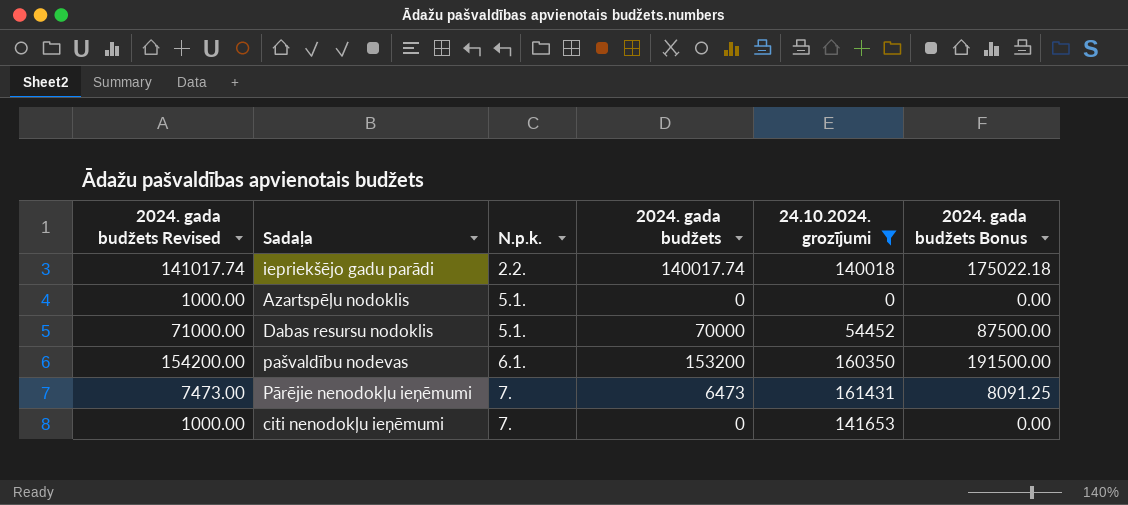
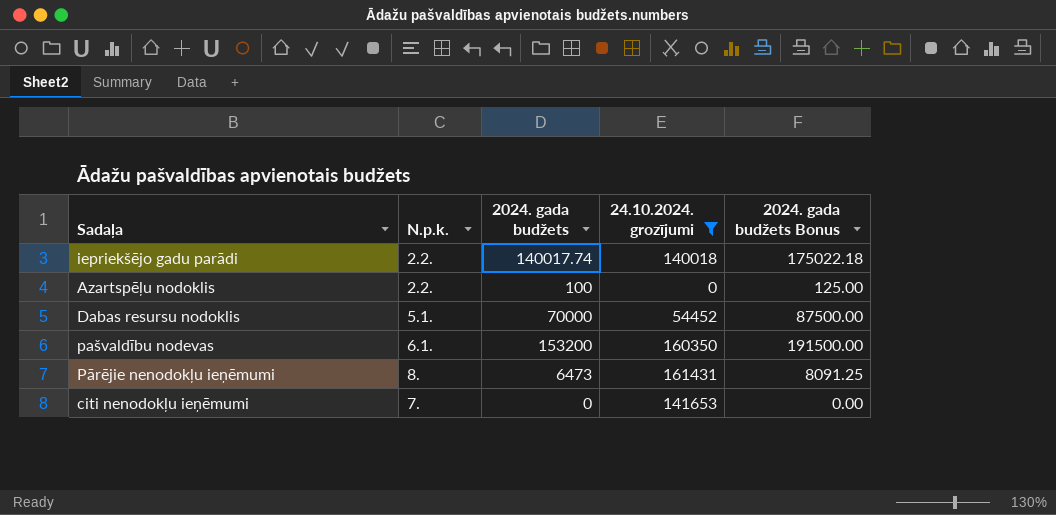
column 2024. gada budžets Revised | formula: [2024. gada budžets] + 1000 -> none
Azartspēļu nodoklis | N.p.k.: 5.1. -> 2.2.
Azartspēļu nodoklis | 2024. gada budžets: 0 -> 100
Azartspēļu nodoklis | 2024. gada budžets Bonus: 0.00 -> 125.00
Pārējie nenodokļu ieņēmumi | N.p.k.: 7. -> 8.

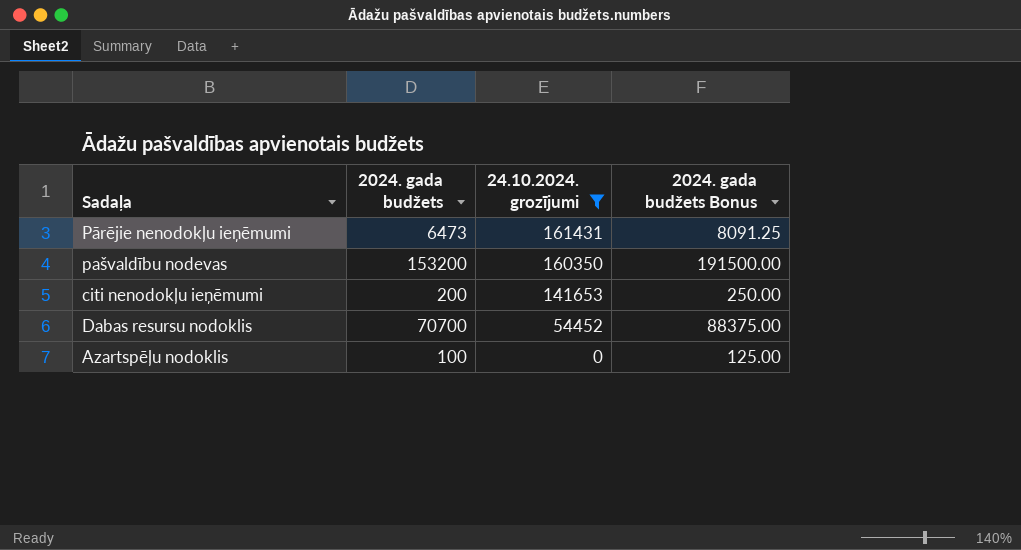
row order: none -> 24.10.2024. grozījumi descending
column N.p.k. | position: 2 -> none
row iepriekšējo gadu parādi: 2.2. | 140017.74 | 140018 | 175022.18 -> none
citi nenodokļu ieņēmumi | 2024. gada budžets: 0 -> 200
citi nenodokļu ieņēmumi | 2024. gada budžets Bonus: 0.00 -> 250.00
Dabas resursu nodoklis | 2024. gada budžets: 70000 -> 70700
Dabas resursu nodoklis | 2024. gada budžets Bonus: 87500.00 -> 88375.00

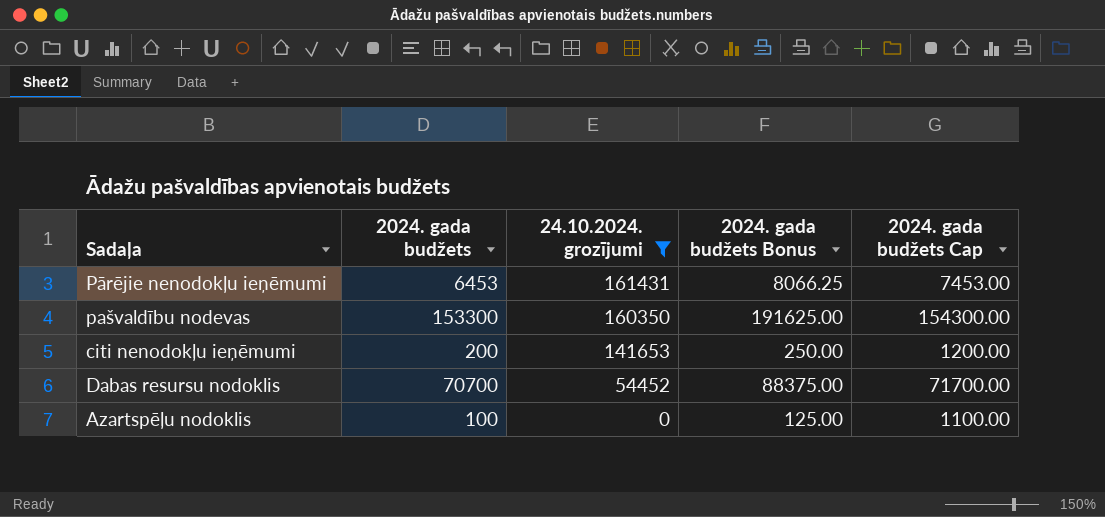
column 2024. gada budžets Cap | formula: none -> [2024. gada budžets] + 1000
Pārējie nenodokļu ieņēmumi | 2024. gada budžets: 6473 -> 6453
Pārējie nenodokļu ieņēmumi | 2024. gada budžets Bonus: 8091.25 -> 8066.25
pašvaldību nodevas | 2024. gada budžets: 153200 -> 153300
pašvaldību nodevas | 2024. gada budžets Bonus: 191500.00 -> 191625.00

